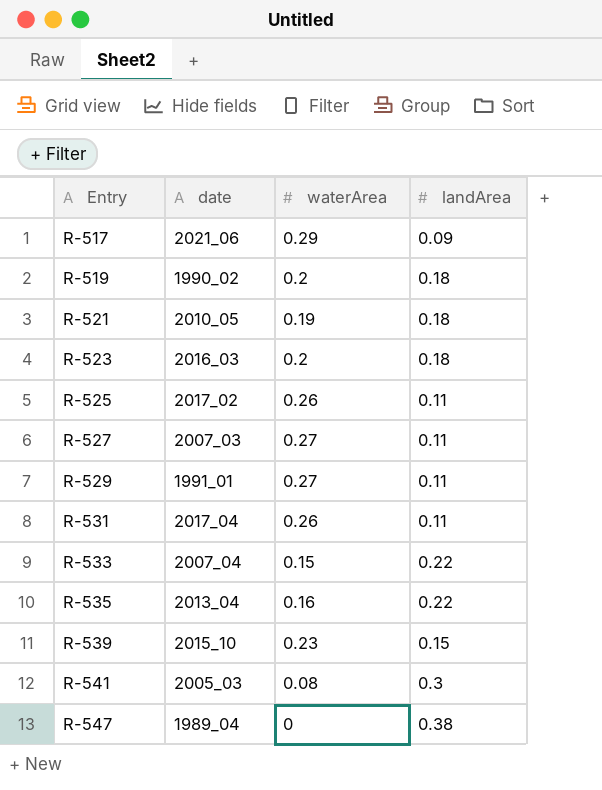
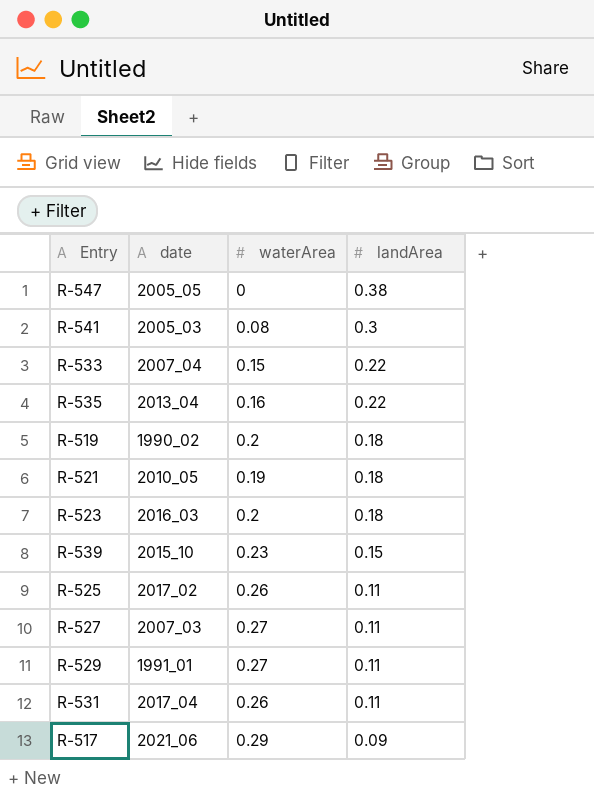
row order: Entry ascending -> landArea descending
R-547 | date: 1989_04 -> 2005_05

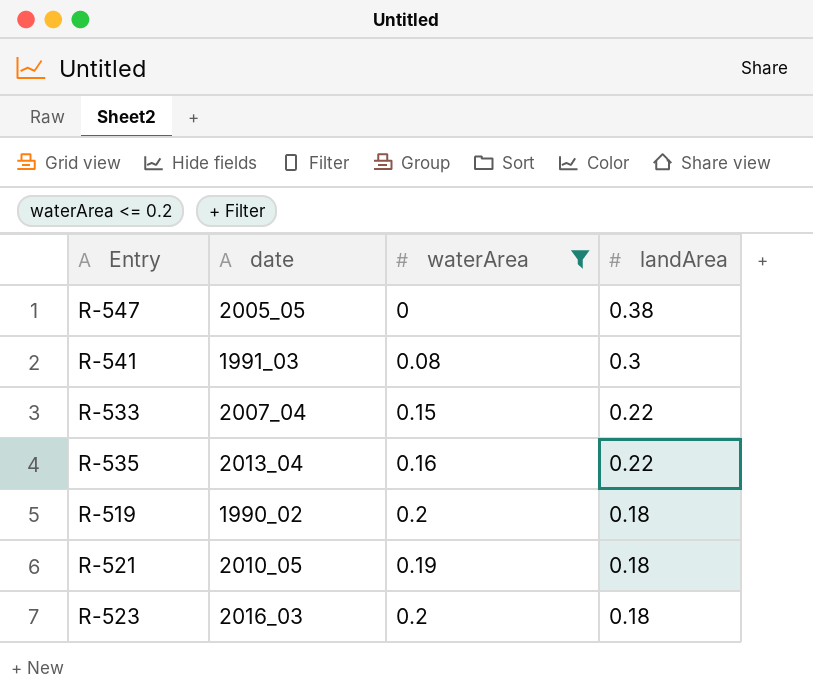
filter: none -> waterArea <= 0.2
R-541 | date: 2005_03 -> 1991_03

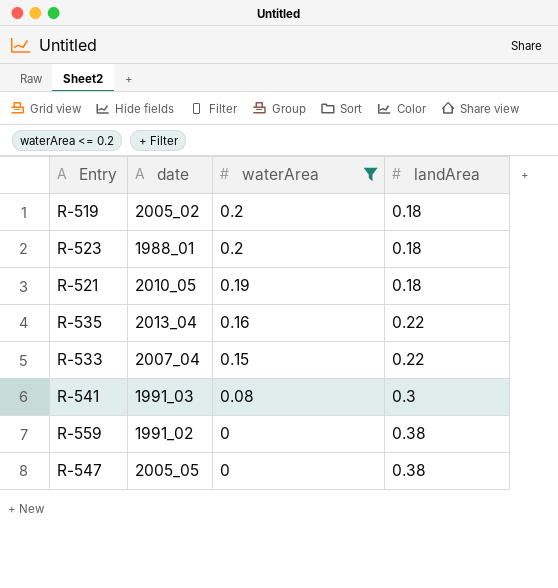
row order: landArea descending -> waterArea descending
R-519 | date: 1990_02 -> 2005_02
R-523 | date: 2016_03 -> 1988_01
row R-559: none -> 1991_02 | 0 | 0.38

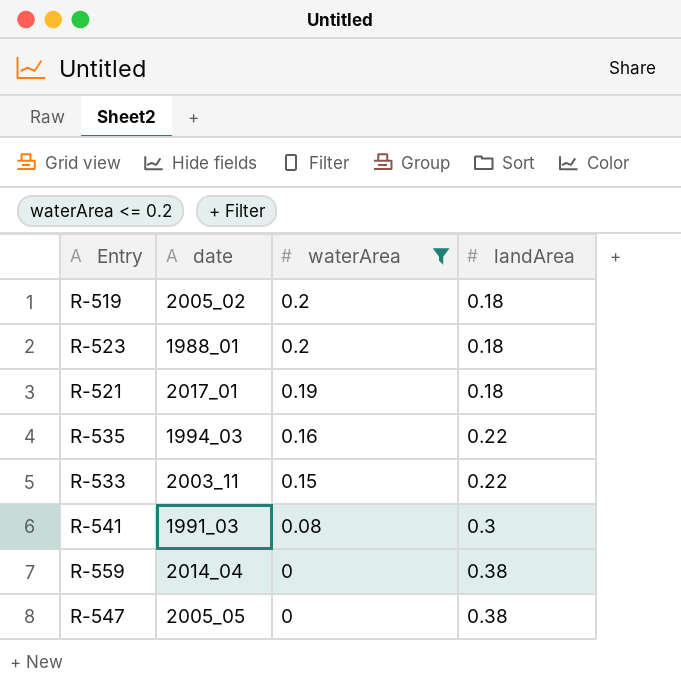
R-521 | date: 2010_05 -> 2017_01
R-535 | date: 2013_04 -> 1994_03
R-533 | date: 2007_04 -> 2003_11
R-559 | date: 1991_02 -> 2014_04

